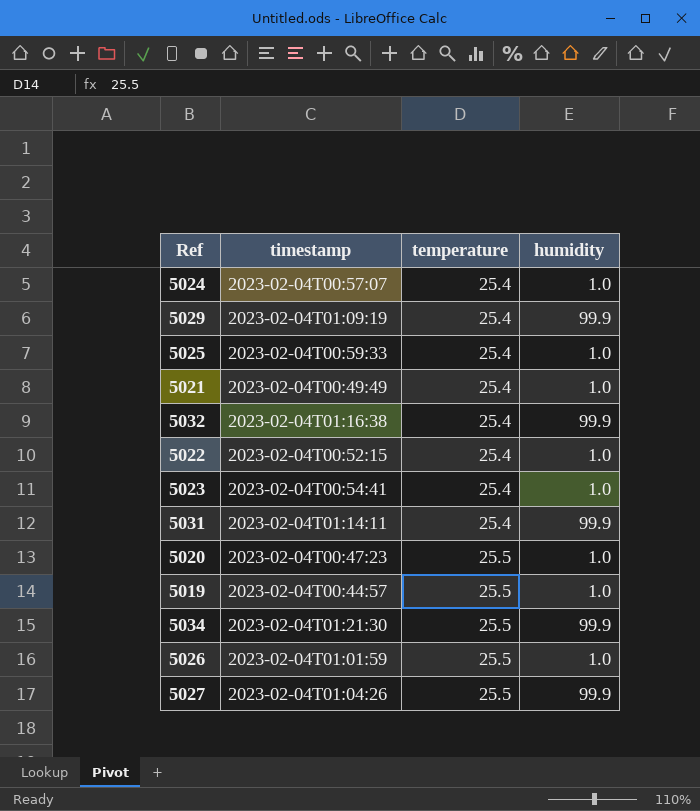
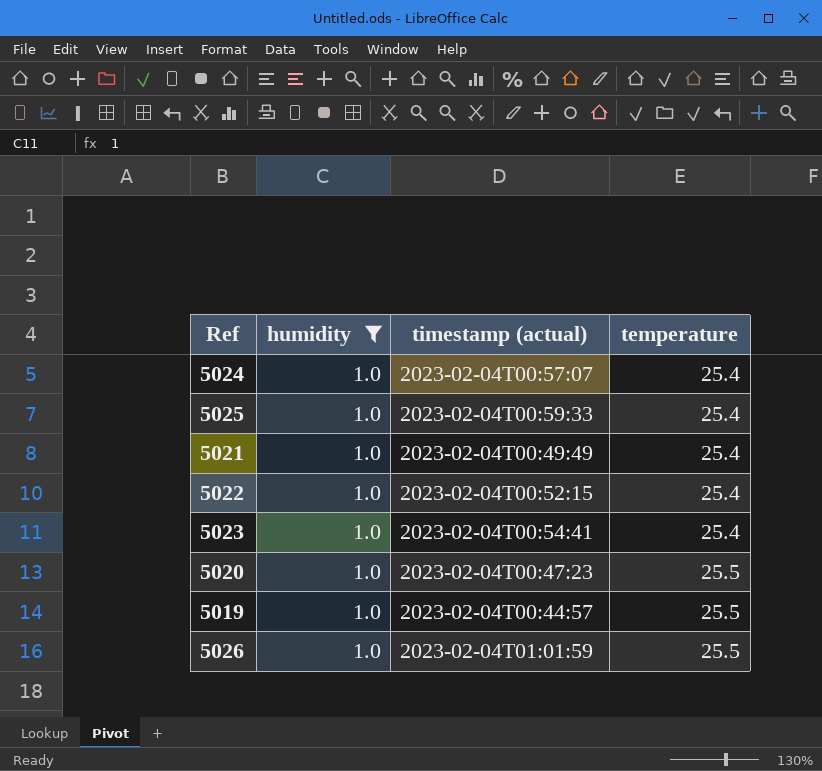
filter: none -> humidity = 1.0
column humidity | position: 4 -> 2
column name: timestamp -> timestamp (actual)

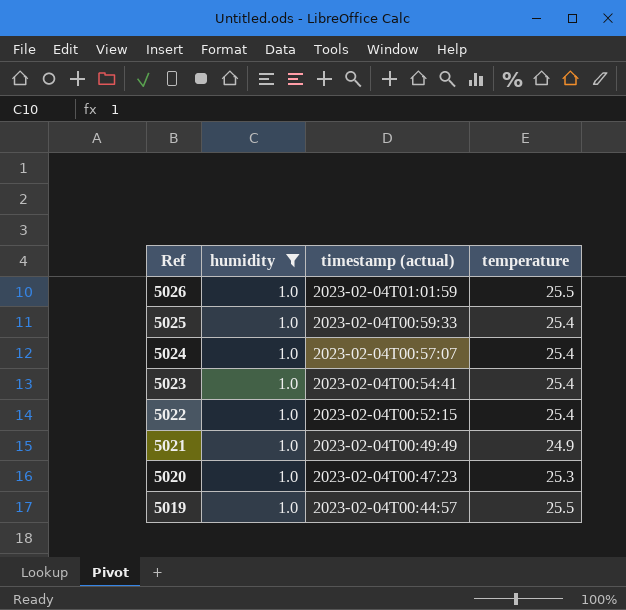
row order: temperature ascending -> Ref descending
5021 | temperature: 25.4 -> 24.9
5020 | temperature: 25.5 -> 25.3

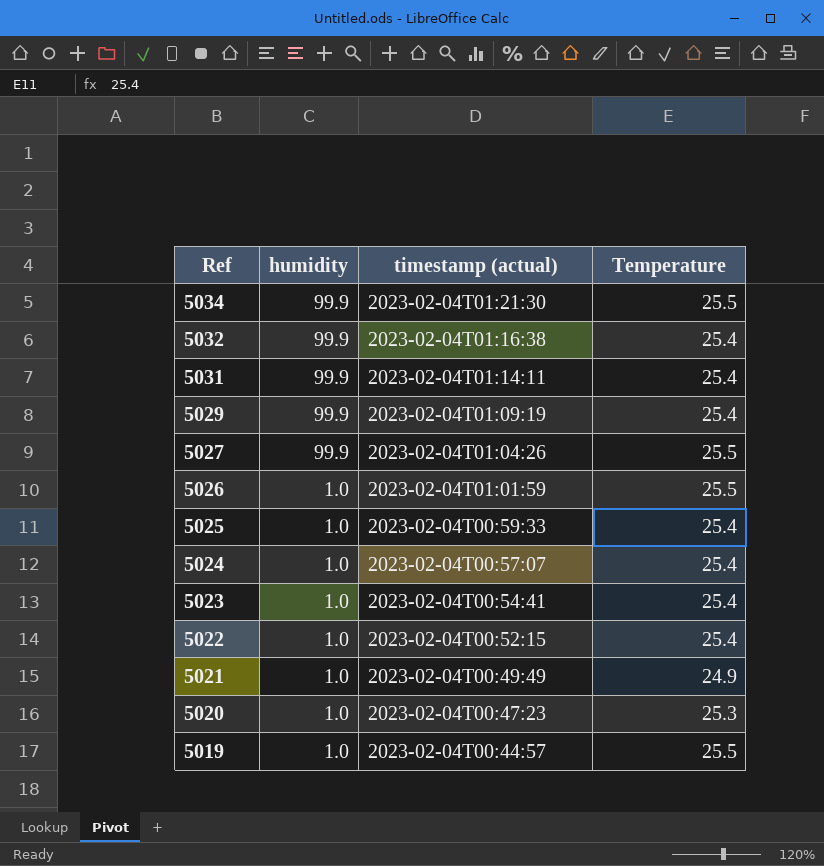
filter: humidity = 1.0 -> none
column name: temperature -> Temperature

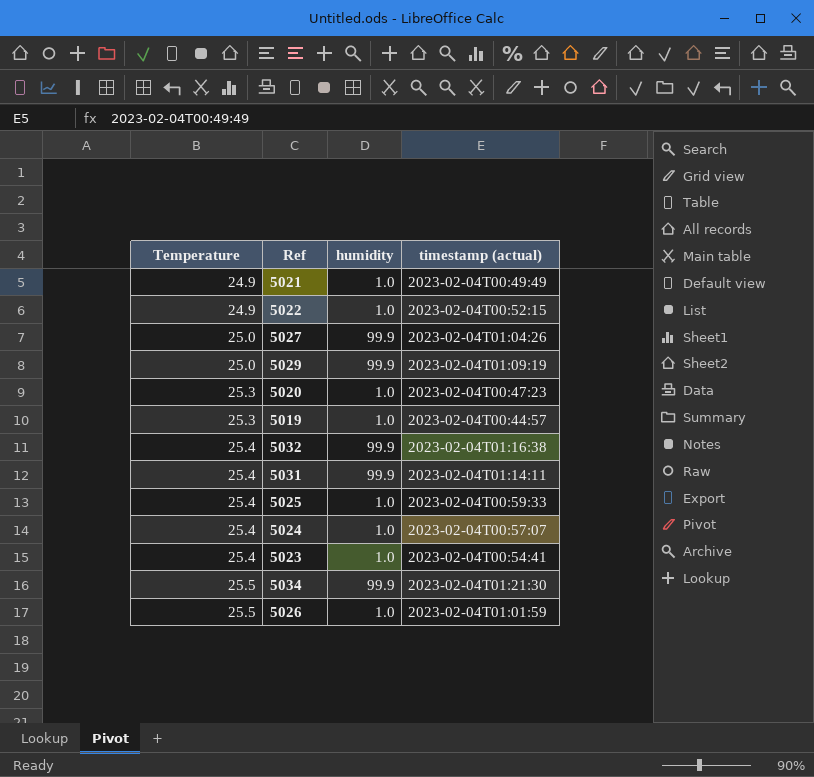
row order: Ref descending -> Temperature ascending
column Temperature | position: 4 -> 1
5022 | Temperature: 25.4 -> 24.9
5027 | Temperature: 25.5 -> 25.0
5029 | Temperature: 25.4 -> 25.0
5019 | Temperature: 25.5 -> 25.3

